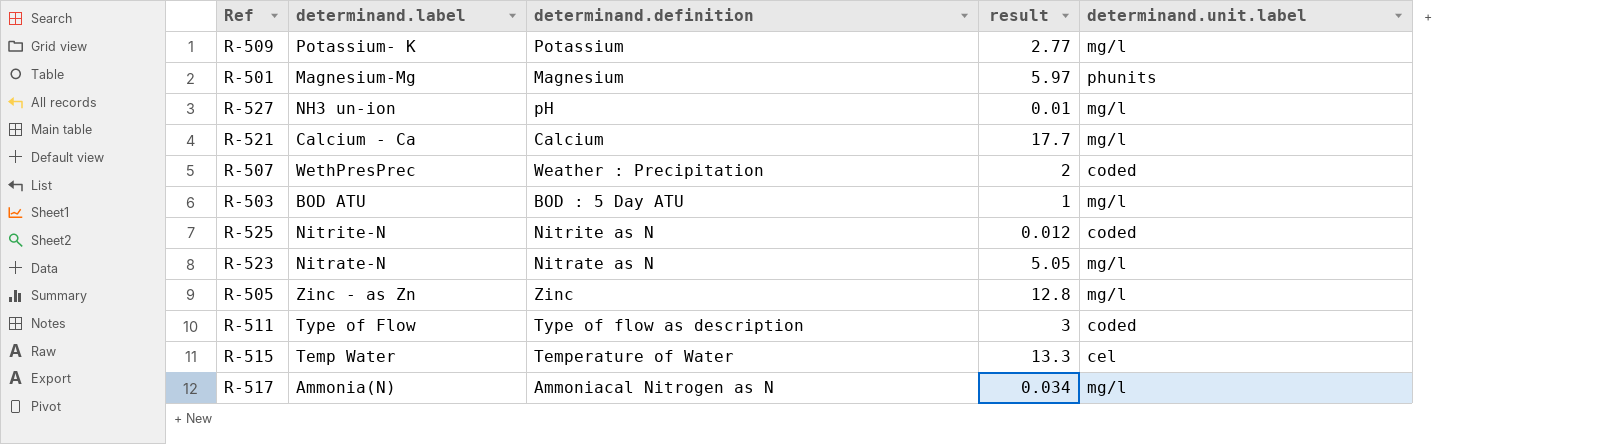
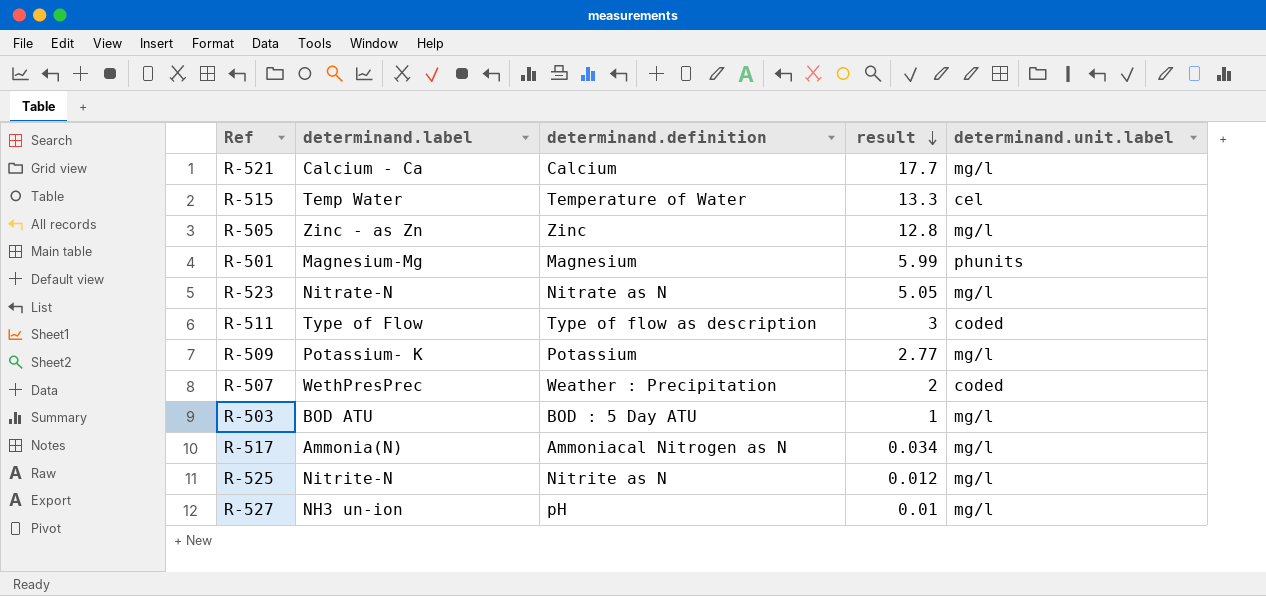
row order: none -> result descending
R-501 | result: 5.97 -> 5.99
R-525 | determinand.unit.label: coded -> mg/l

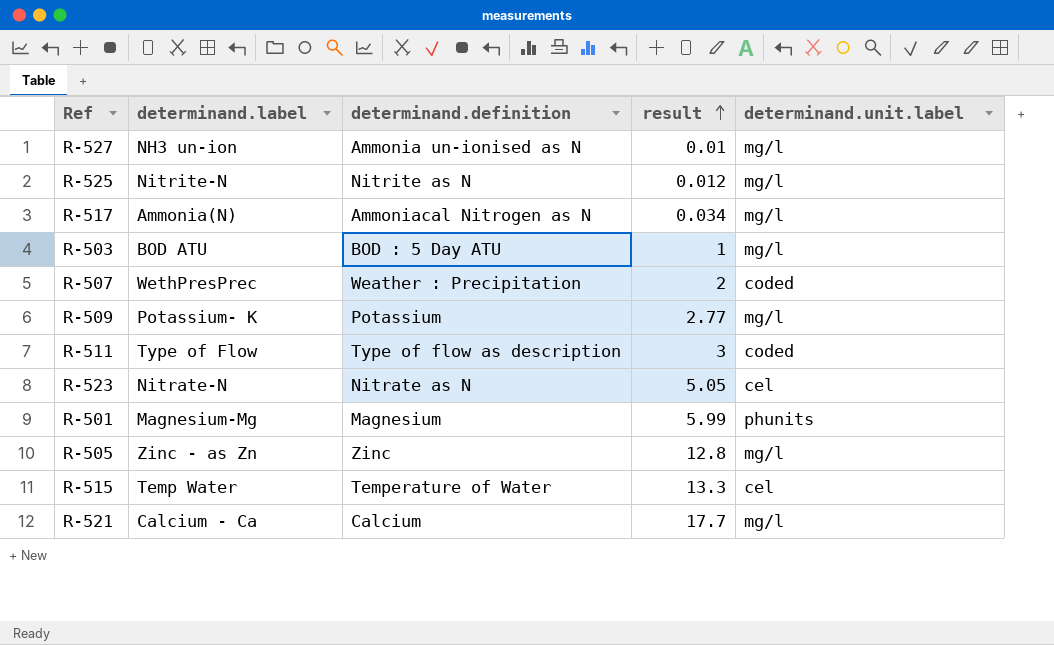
row order: result descending -> result ascending
R-527 | determinand.definition: pH -> Ammonia un-ionised as N
R-523 | determinand.unit.label: mg/l -> cel

